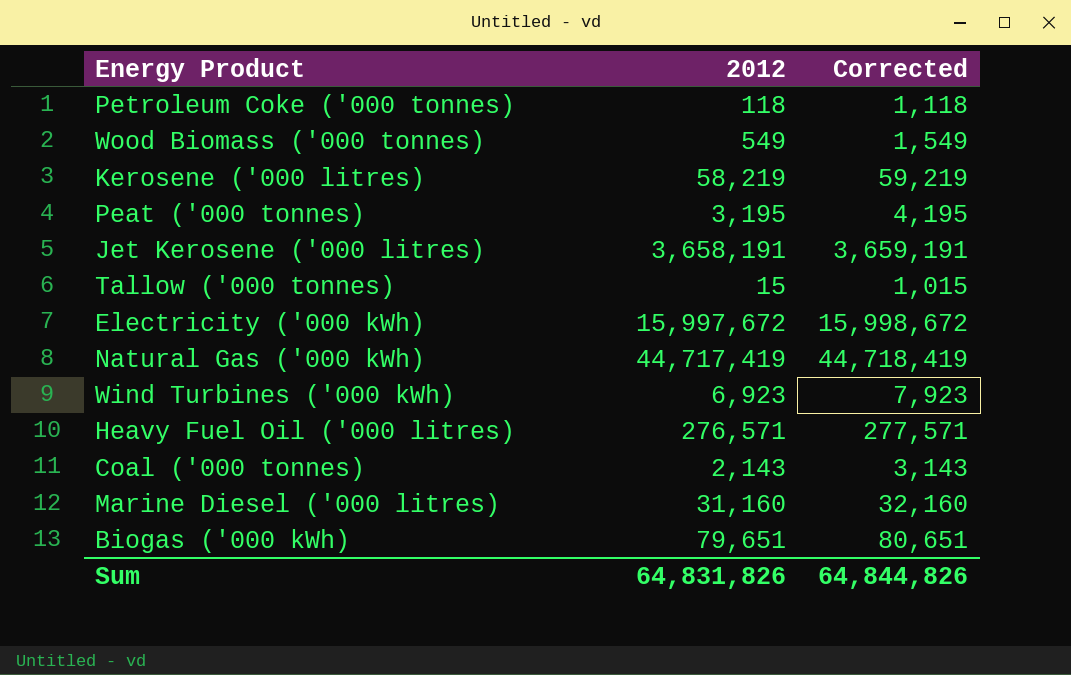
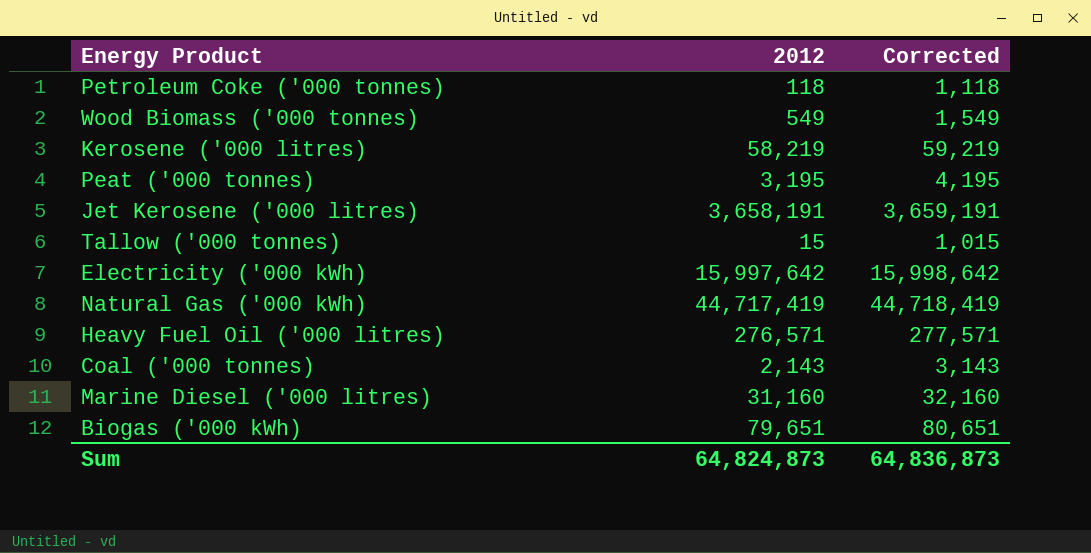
row Wind Turbines ('000 kWh): 6,923 | 7,923 -> none
Electricity ('000 kWh) | 2012: 15,997,672 -> 15,997,642
Electricity ('000 kWh) | Corrected: 15,998,672 -> 15,998,642
Sum | 2012: 64,831,826 -> 64,824,873
Sum | Corrected: 64,844,826 -> 64,836,873

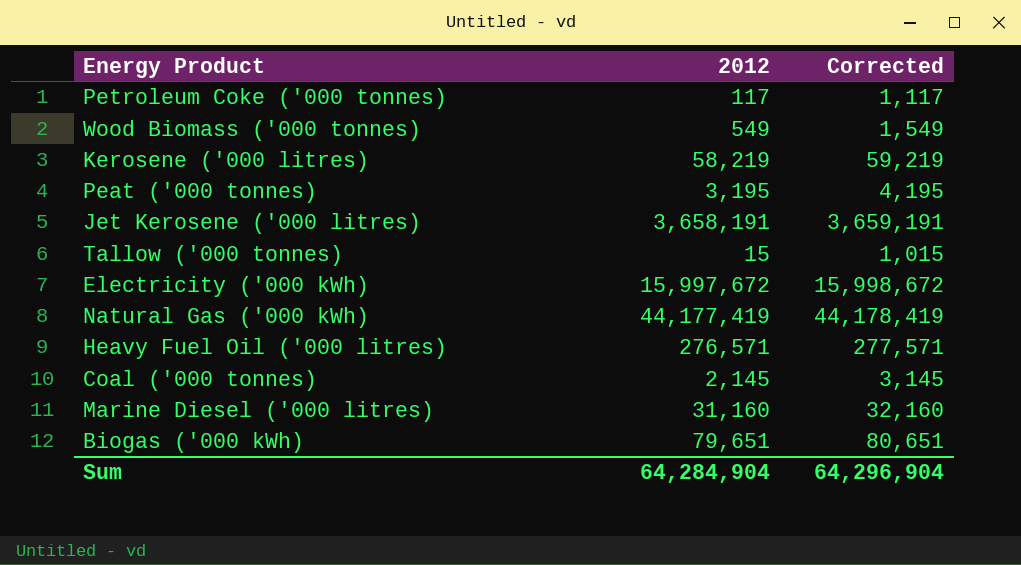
Petroleum Coke ('000 tonnes) | 2012: 118 -> 117
Petroleum Coke ('000 tonnes) | Corrected: 1,118 -> 1,117
Electricity ('000 kWh) | 2012: 15,997,642 -> 15,997,672
Electricity ('000 kWh) | Corrected: 15,998,642 -> 15,998,672
Natural Gas ('000 kWh) | 2012: 44,717,419 -> 44,177,419
Natural Gas ('000 kWh) | Corrected: 44,718,419 -> 44,178,419
Coal ('000 tonnes) | 2012: 2,143 -> 2,145
Coal ('000 tonnes) | Corrected: 3,143 -> 3,145
Sum | 2012: 64,824,873 -> 64,284,904
Sum | Corrected: 64,836,873 -> 64,296,904

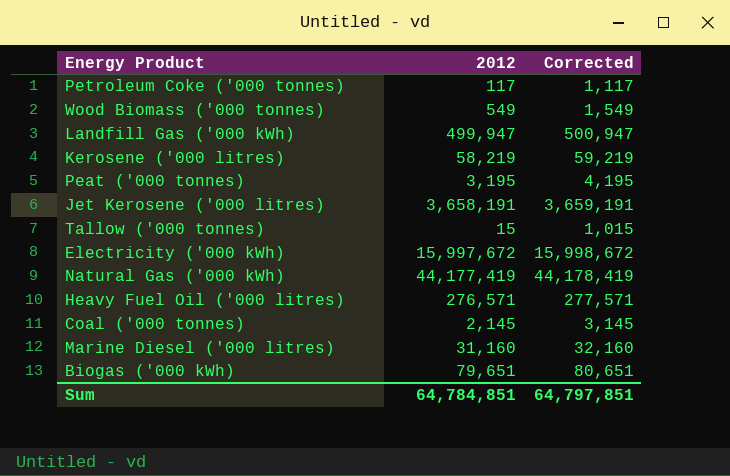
row Landfill Gas ('000 kWh): none -> 499,947 | 500,947
Sum | 2012: 64,284,904 -> 64,784,851
Sum | Corrected: 64,296,904 -> 64,797,851

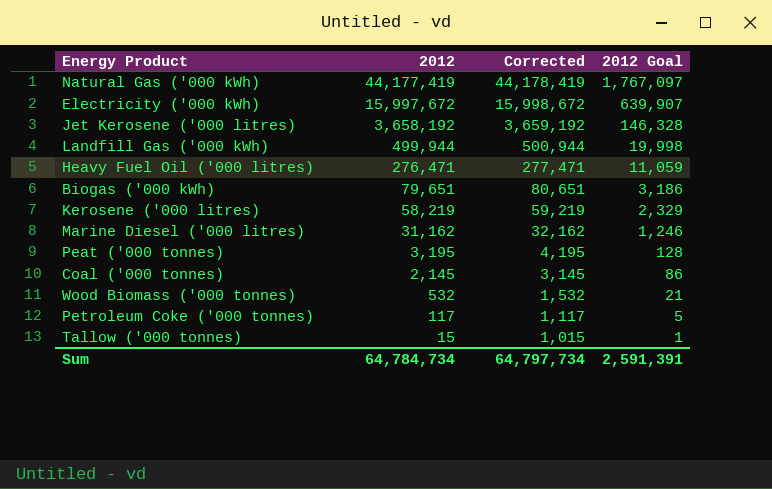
row order: none -> 2012 descending
column 2012 Goal | formula: none -> [2012] * 0.04
Jet Kerosene ('000 litres) | 2012: 3,658,191 -> 3,658,192
Jet Kerosene ('000 litres) | Corrected: 3,659,191 -> 3,659,192
Landfill Gas ('000 kWh) | 2012: 499,947 -> 499,944
Landfill Gas ('000 kWh) | Corrected: 500,947 -> 500,944
Heavy Fuel Oil ('000 litres) | 2012: 276,571 -> 276,471
Heavy Fuel Oil ('000 litres) | Corrected: 277,571 -> 277,471
Marine Diesel ('000 litres) | 2012: 31,160 -> 31,162
Marine Diesel ('000 litres) | Corrected: 32,160 -> 32,162
Wood Biomass ('000 tonnes) | 2012: 549 -> 532
Wood Biomass ('000 tonnes) | Corrected: 1,549 -> 1,532
Sum | 2012: 64,784,851 -> 64,784,734
Sum | Corrected: 64,797,851 -> 64,797,734

